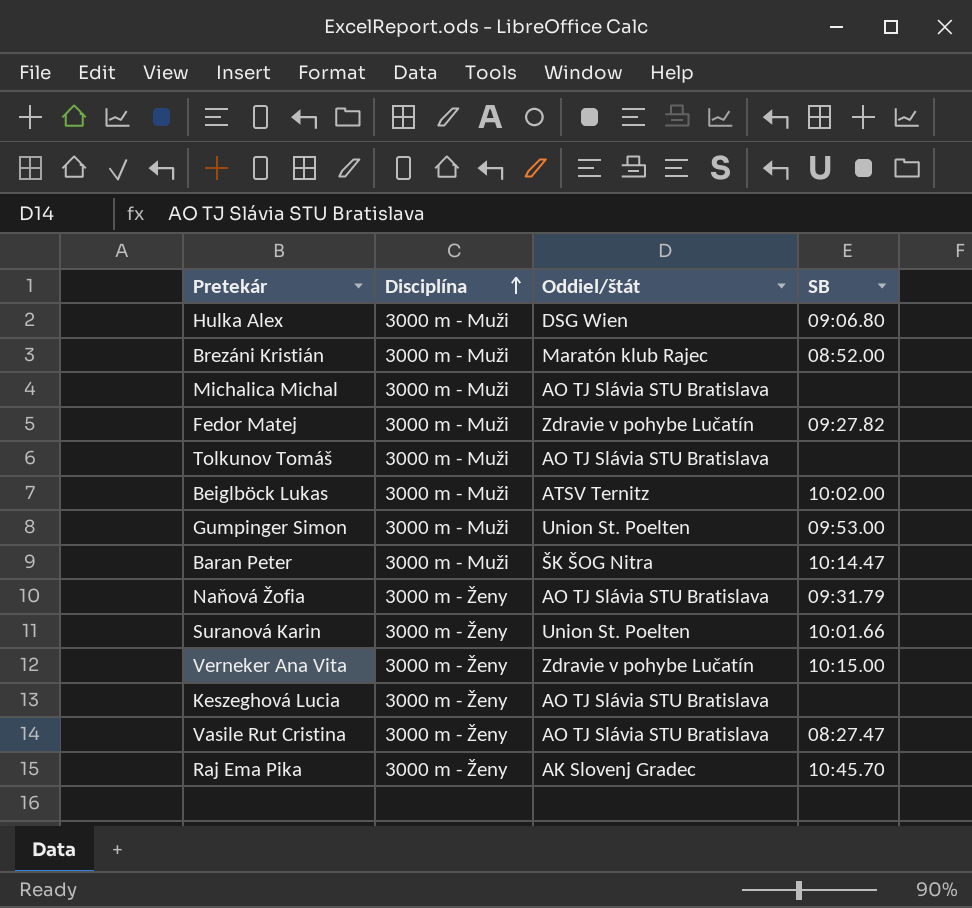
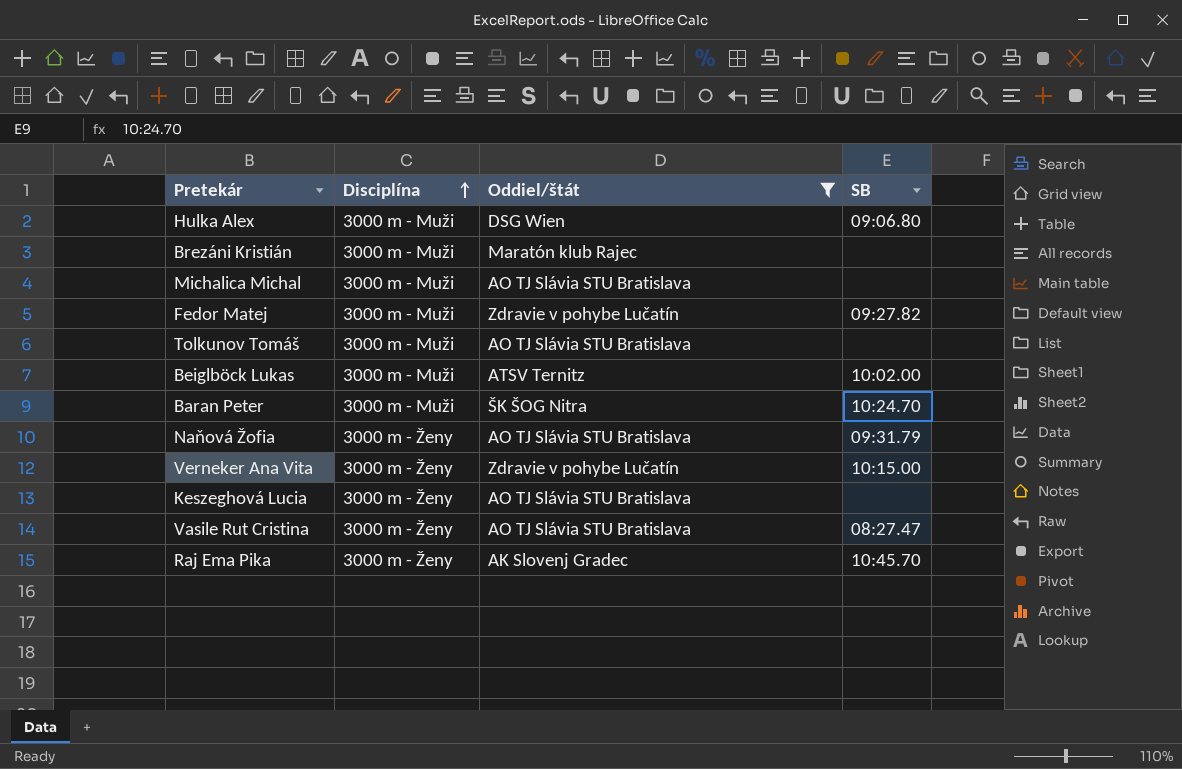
filter: none -> Oddiel/štát != Union St. Poelten
Brezáni Kristián | SB: 08:52.00 -> none
Baran Peter | SB: 10:14.47 -> 10:24.70

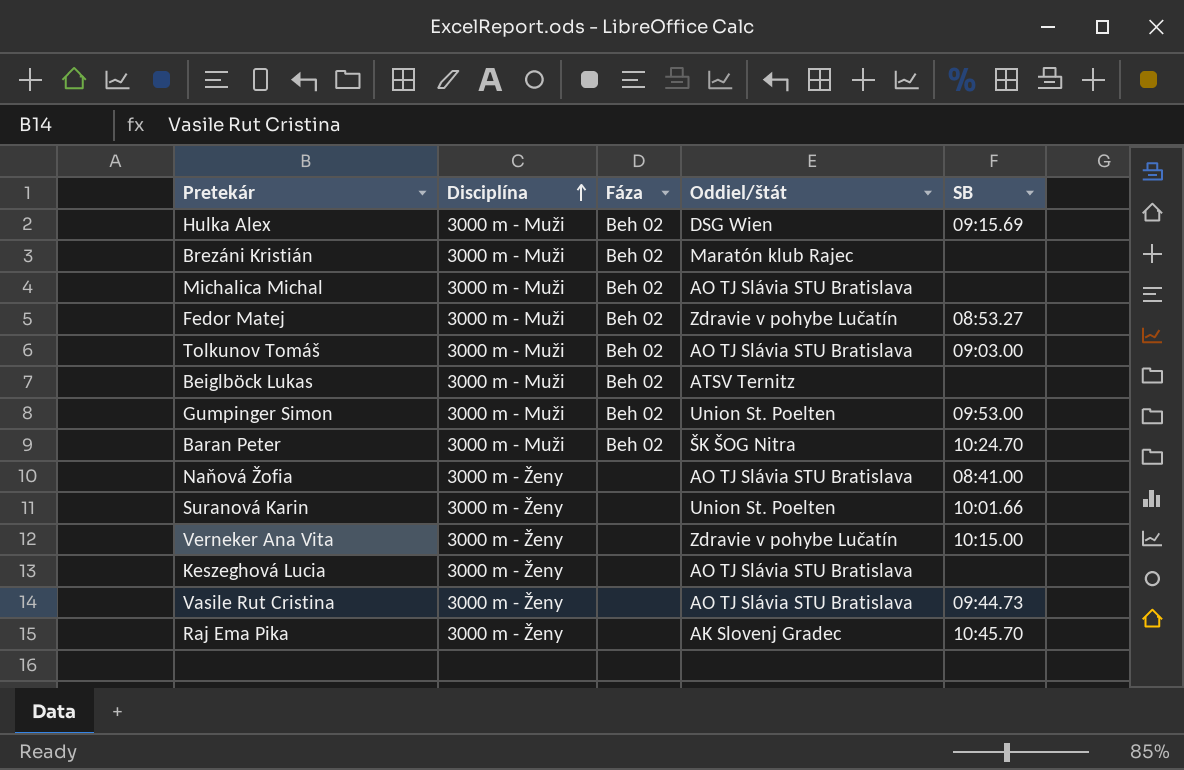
filter: Oddiel/štát != Union St. Poelten -> none
column Fáza | position: none -> 3
Hulka Alex | SB: 09:06.80 -> 09:15.69
Fedor Matej | SB: 09:27.82 -> 08:53.27
Tolkunov Tomáš | SB: none -> 09:03.00
Beiglböck Lukas | SB: 10:02.00 -> none
Naňová Žofia | SB: 09:31.79 -> 08:41.00
Vasile Rut Cristina | SB: 08:27.47 -> 09:44.73

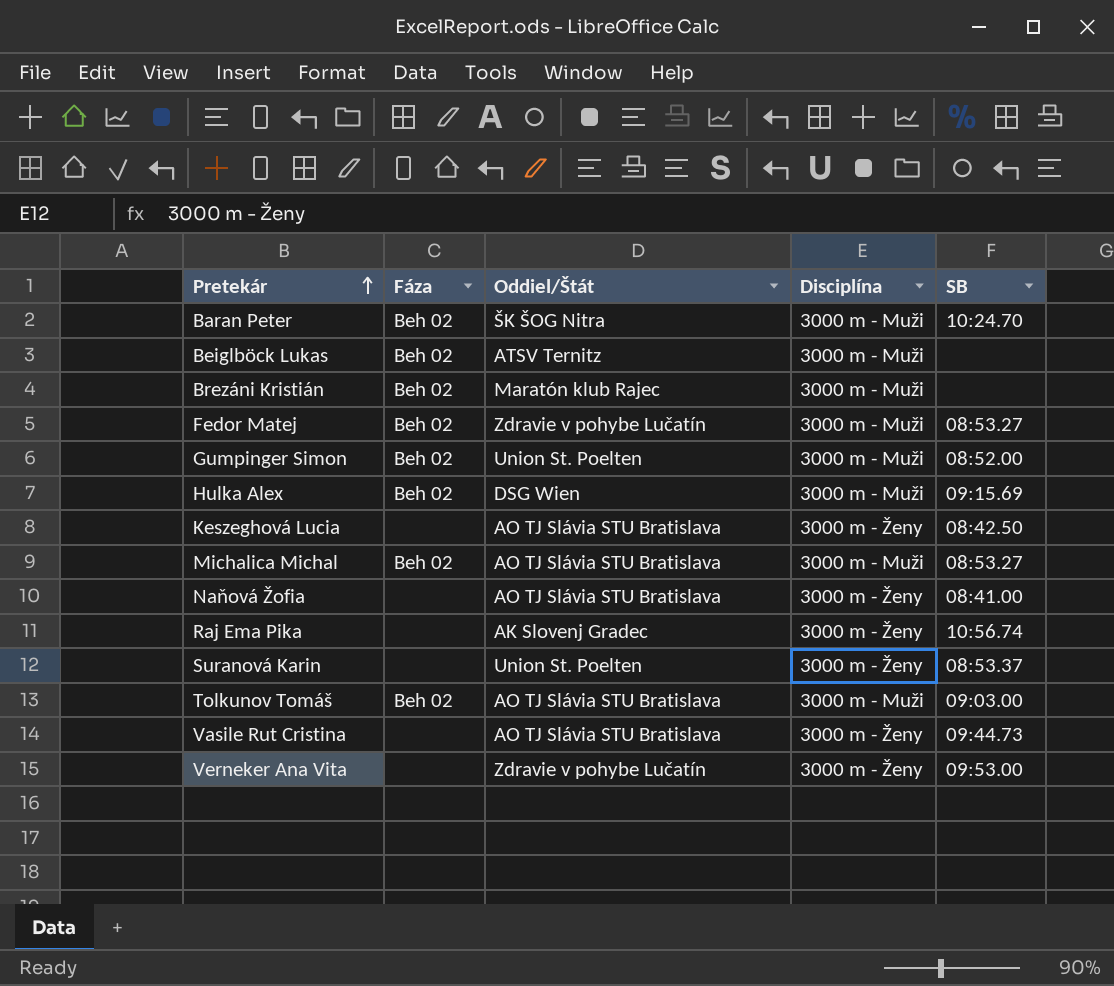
row order: Disciplína ascending -> Pretekár ascending
column name: Oddiel/štát -> Oddiel/Štát
column Disciplína | position: 2 -> 4
Gumpinger Simon | SB: 09:53.00 -> 08:52.00
Keszeghová Lucia | SB: none -> 08:42.50
Michalica Michal | SB: none -> 08:53.27
Raj Ema Pika | SB: 10:45.70 -> 10:56.74
Suranová Karin | SB: 10:01.66 -> 08:53.37
Verneker Ana Vita | SB: 10:15.00 -> 09:53.00

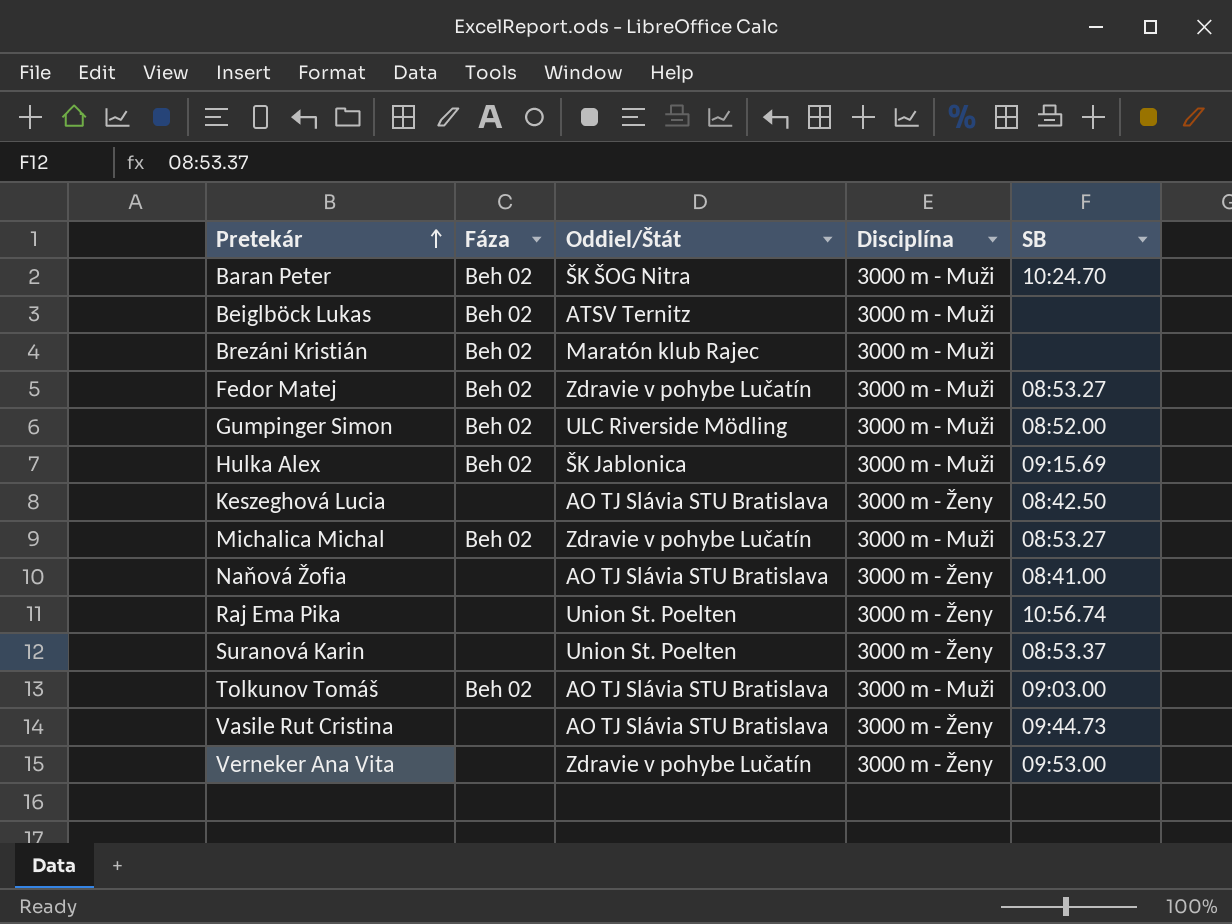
Gumpinger Simon | Oddiel/Štát: Union St. Poelten -> ULC Riverside Mödling
Hulka Alex | Oddiel/Štát: DSG Wien -> ŠK Jablonica
Michalica Michal | Oddiel/Štát: AO TJ Slávia STU Bratislava -> Zdravie v pohybe Lučatín
Raj Ema Pika | Oddiel/Štát: AK Slovenj Gradec -> Union St. Poelten

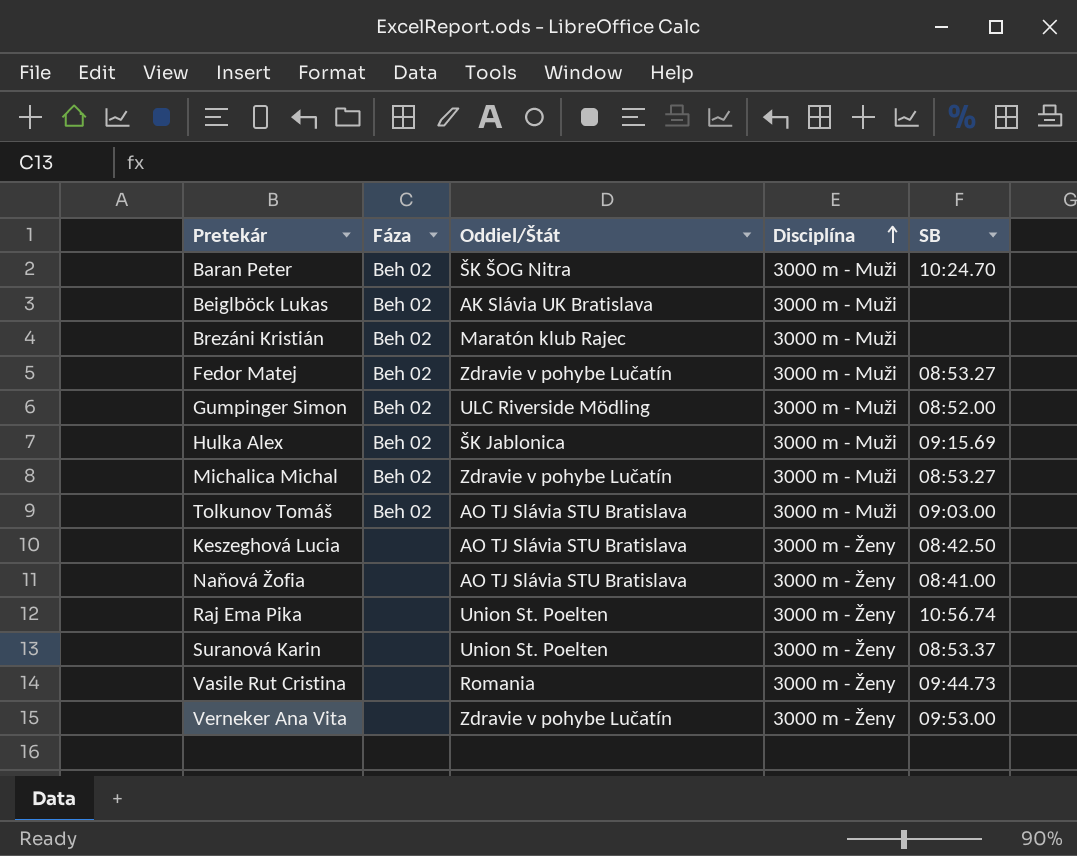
row order: Pretekár ascending -> Disciplína ascending
Beiglböck Lukas | Oddiel/Štát: ATSV Ternitz -> AK Slávia UK Bratislava
Vasile Rut Cristina | Oddiel/Štát: AO TJ Slávia STU Bratislava -> Romania

